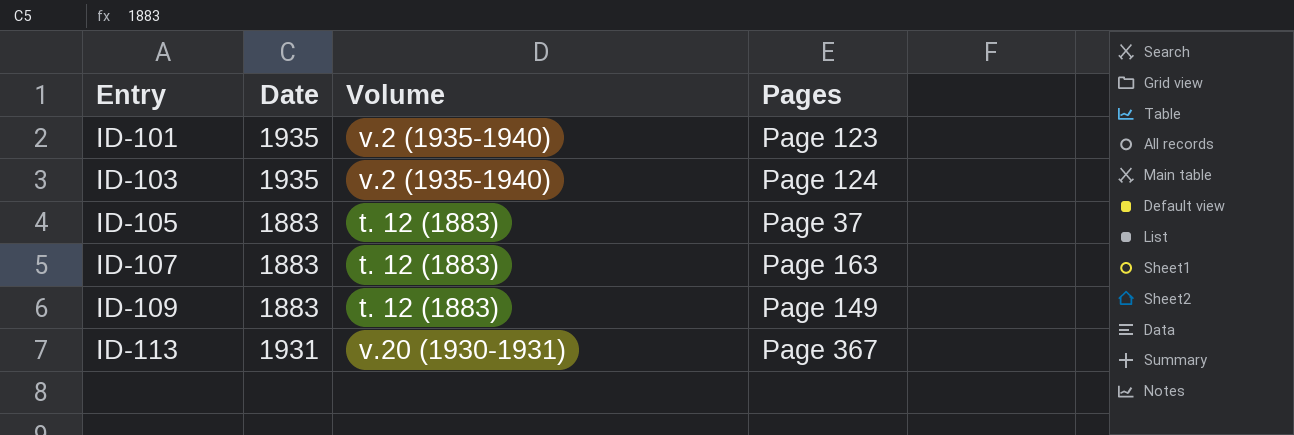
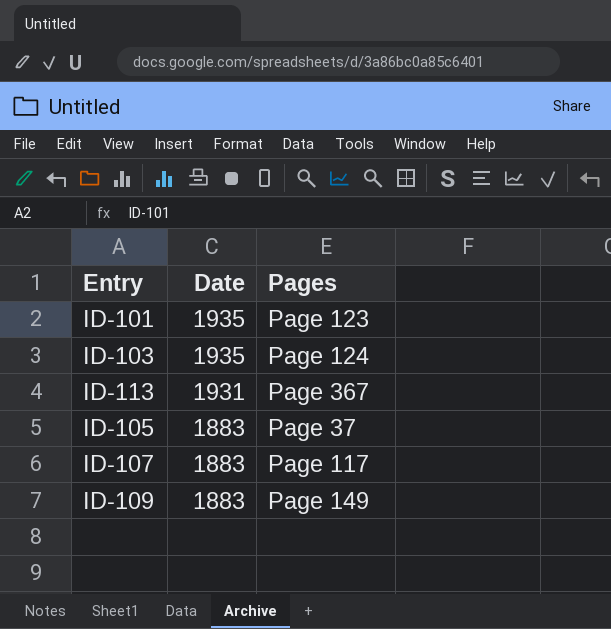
row order: Entry ascending -> Date descending
column Volume | position: 3 -> none
ID-107 | Pages: Page 163 -> Page 117

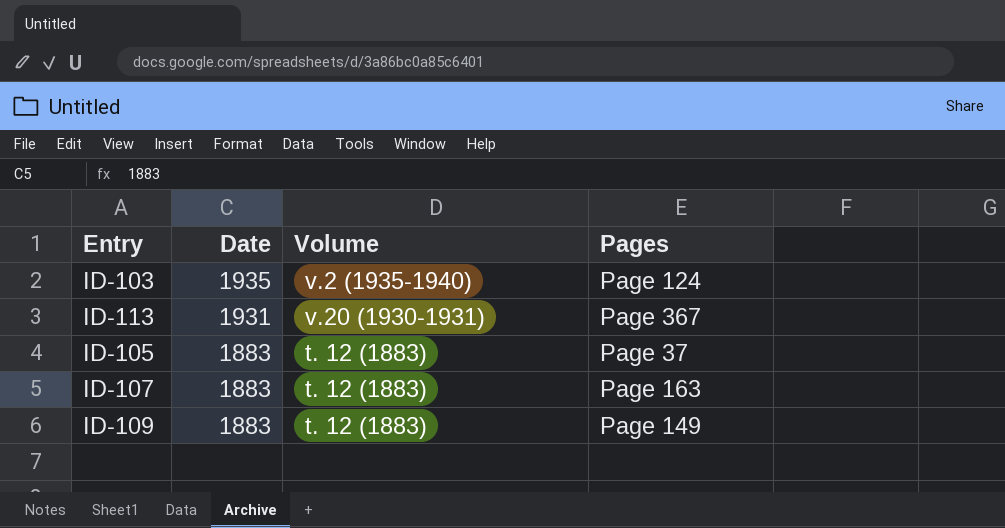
column Volume | position: none -> 3
row ID-101: 1935 | Page 123 -> none
ID-107 | Pages: Page 117 -> Page 163

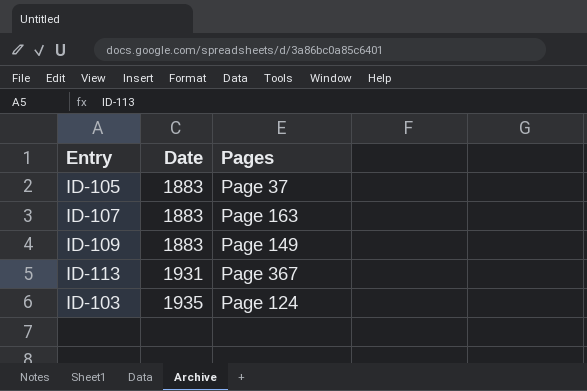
row order: Date descending -> Date ascending
column Volume | position: 3 -> none

